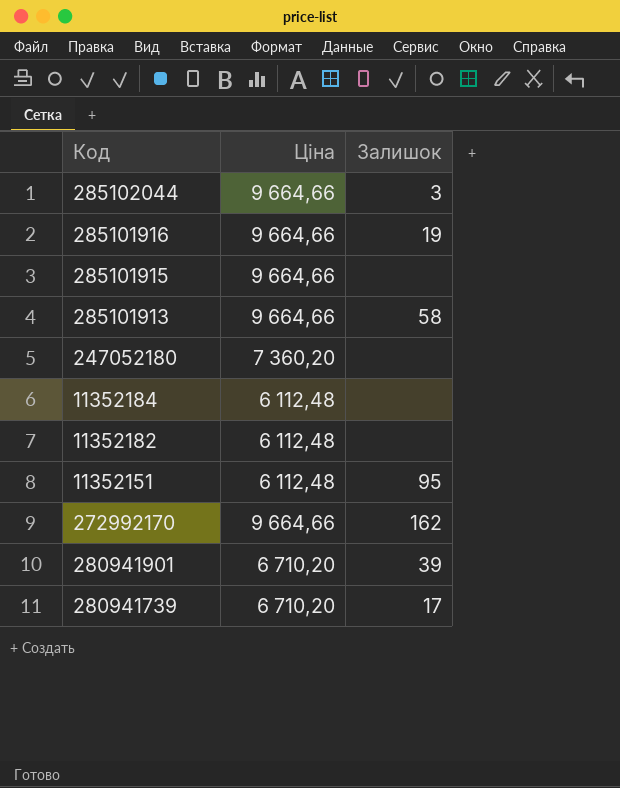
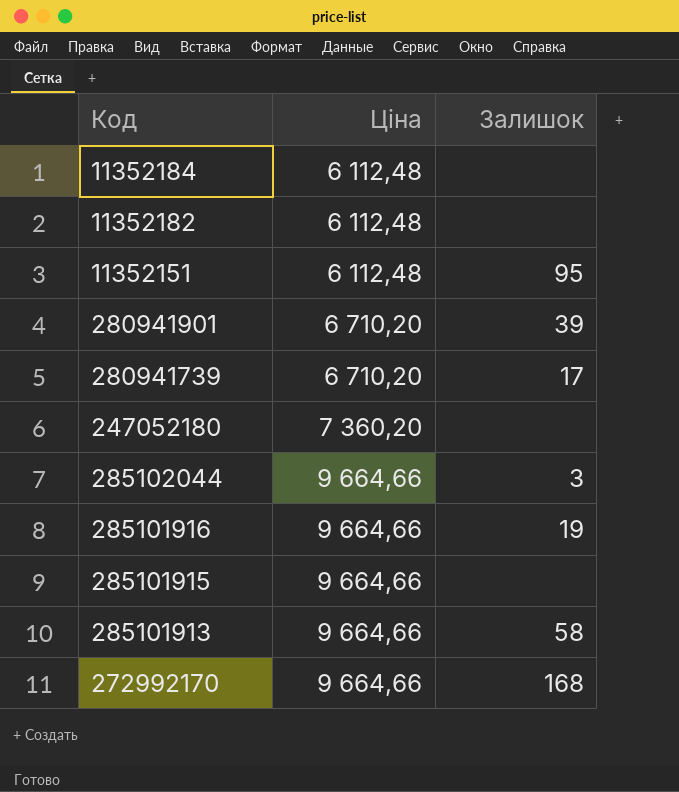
row order: none -> Ціна ascending
272992170 | Залишок: 162 -> 168

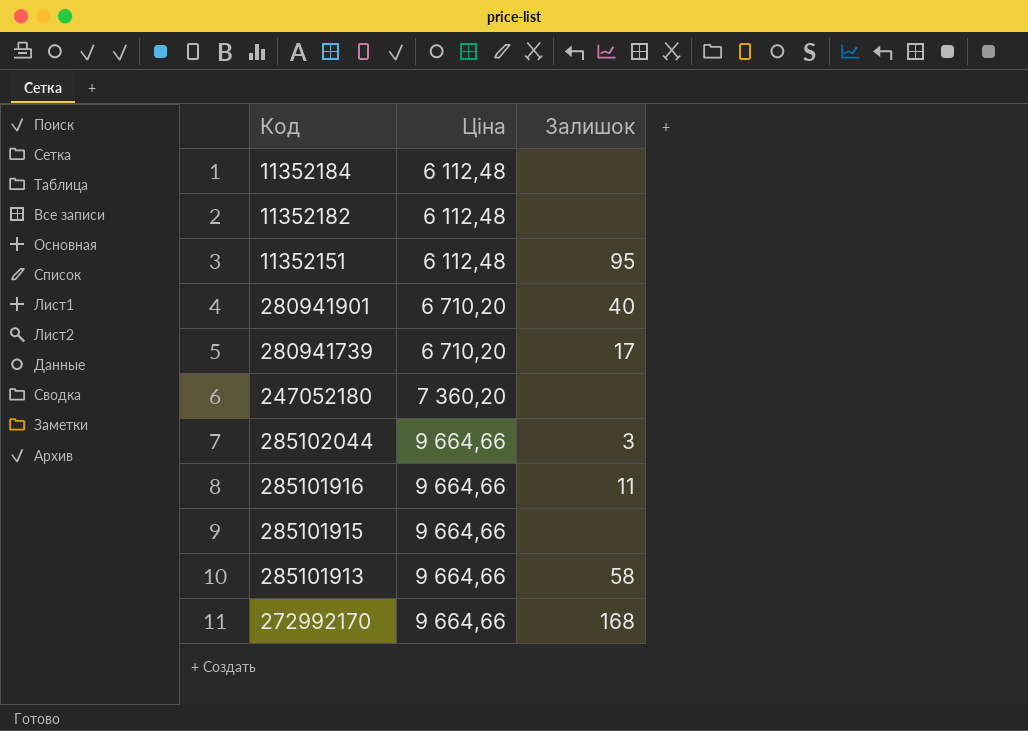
280941901 | Залишок: 39 -> 40
285101916 | Залишок: 19 -> 11

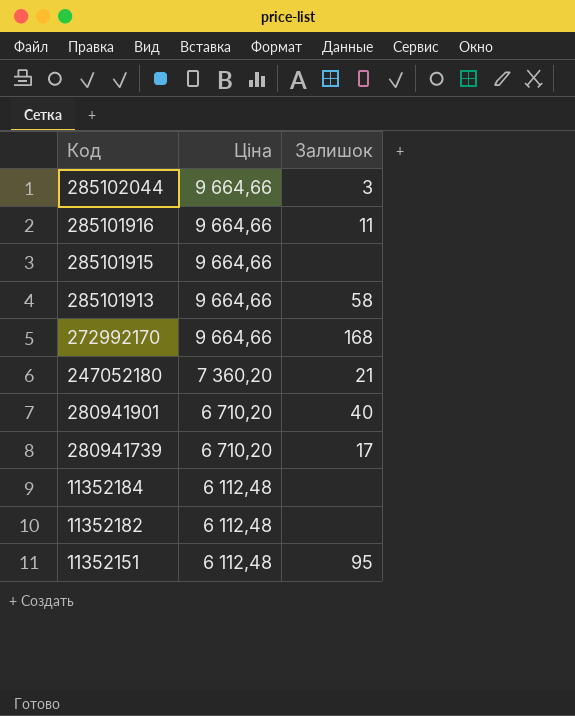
row order: Ціна ascending -> Ціна descending
247052180 | Залишок: none -> 21

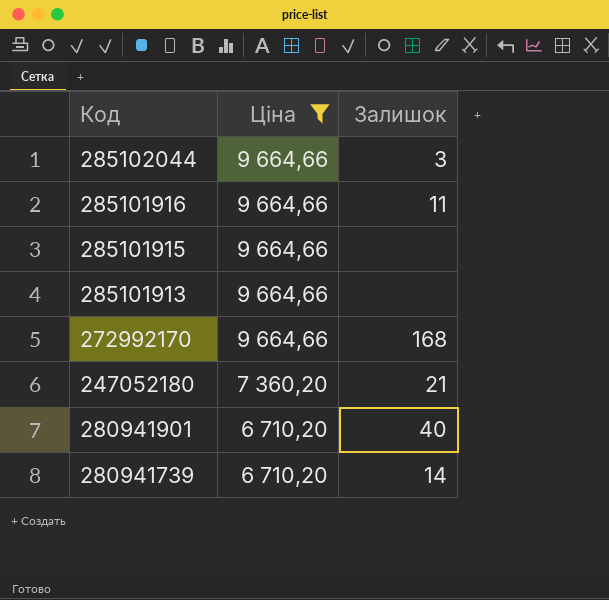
filter: none -> Ціна != 6 112,48
285101913 | Залишок: 58 -> none
280941739 | Залишок: 17 -> 14

